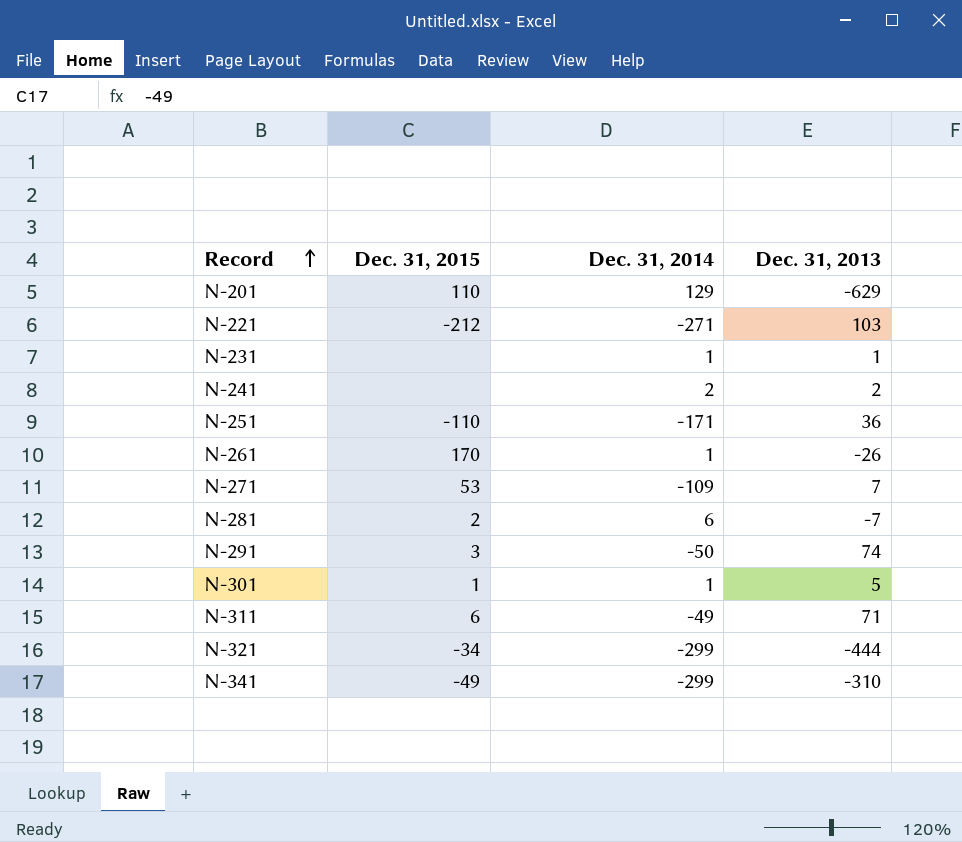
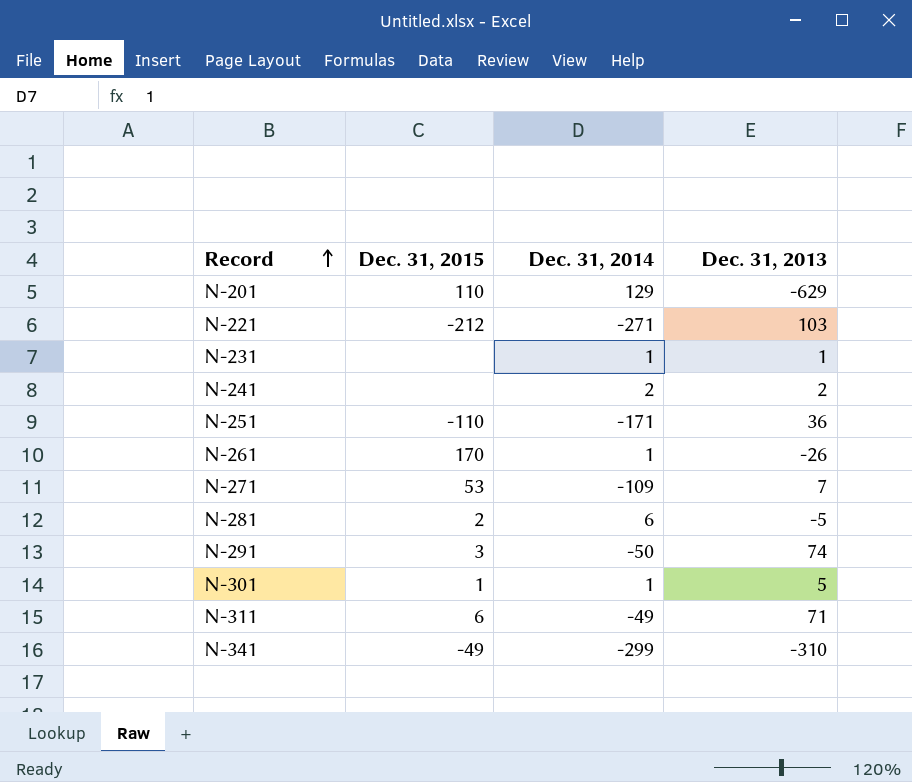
row N-321: -34 | -299 | -444 -> none
N-281 | Dec. 31, 2013: -7 -> -5

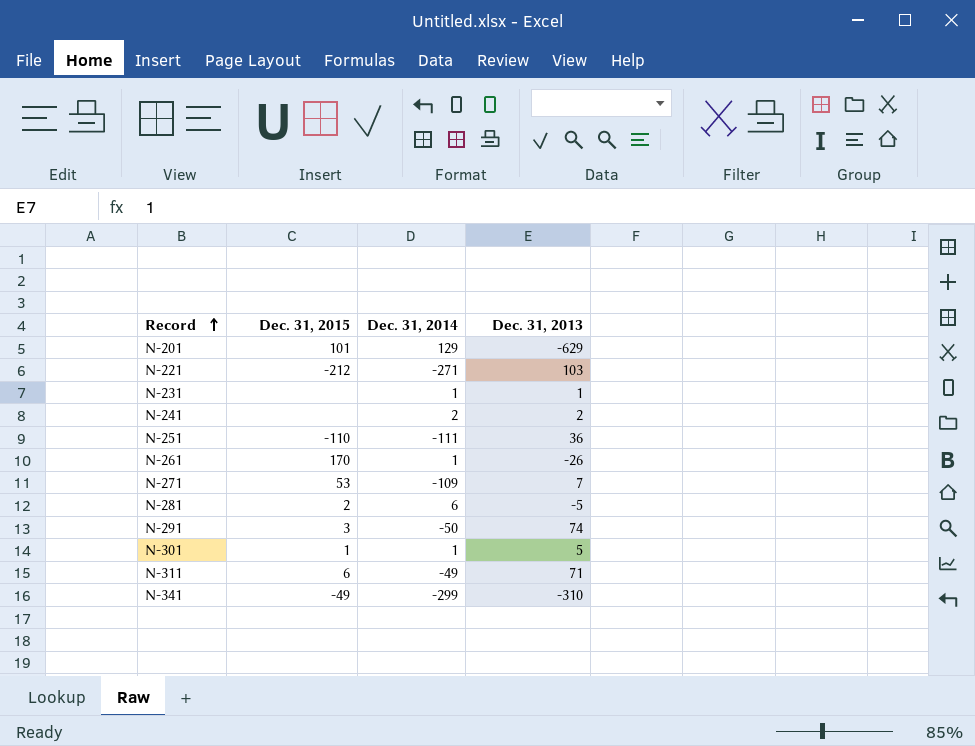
N-201 | Dec. 31, 2015: 110 -> 101
N-251 | Dec. 31, 2014: -171 -> -111

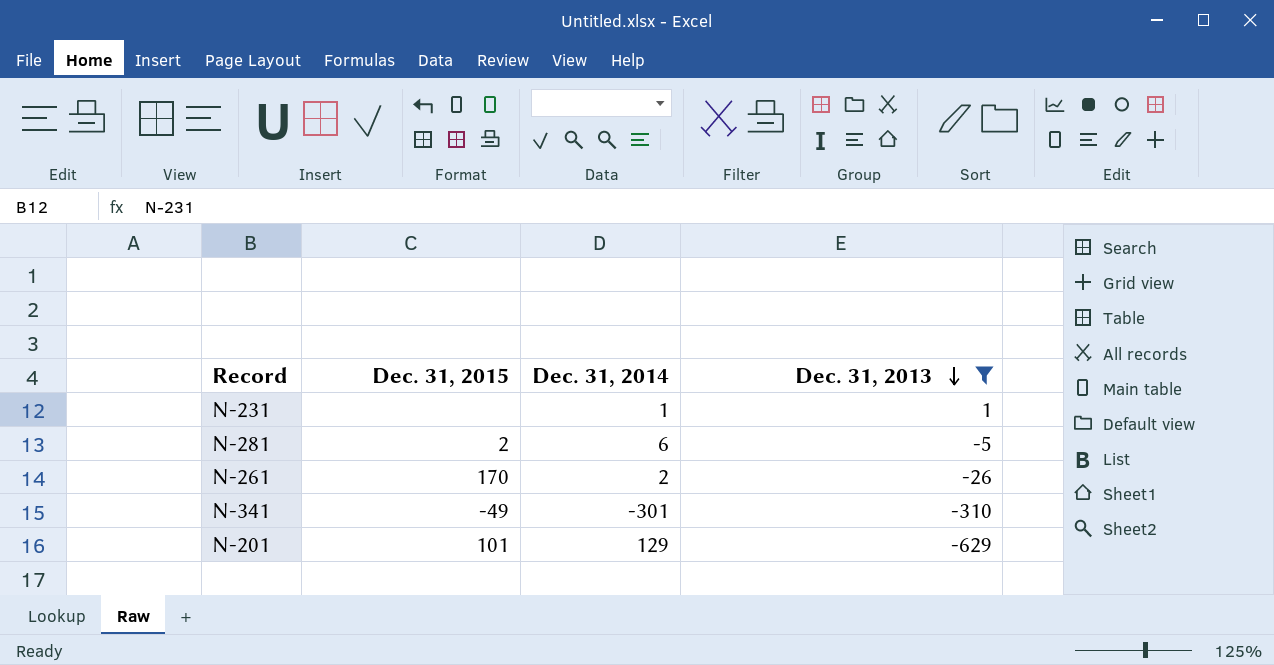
filter: none -> Dec. 31, 2013 <= 1
row order: Record ascending -> Dec. 31, 2013 descending
N-261 | Dec. 31, 2014: 1 -> 2
N-341 | Dec. 31, 2014: -299 -> -301

